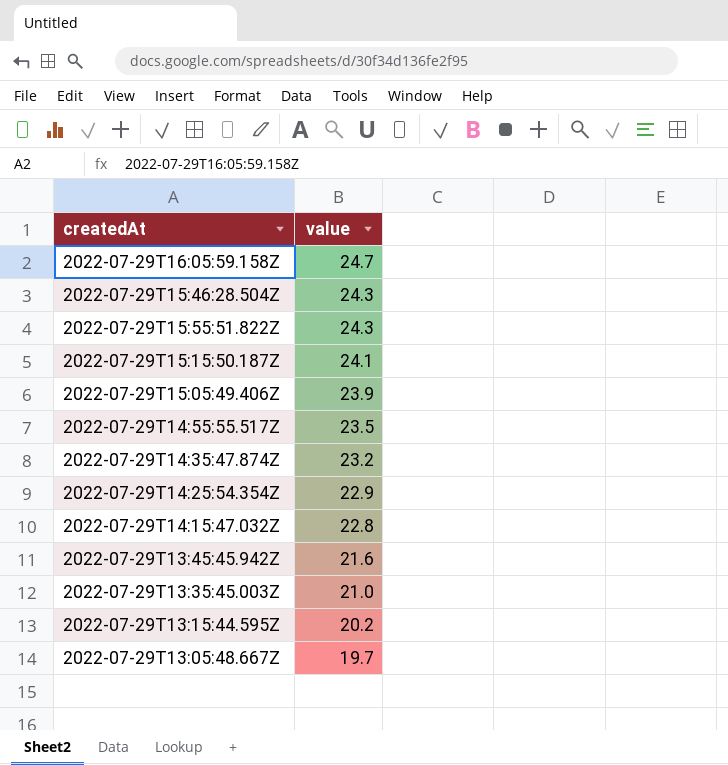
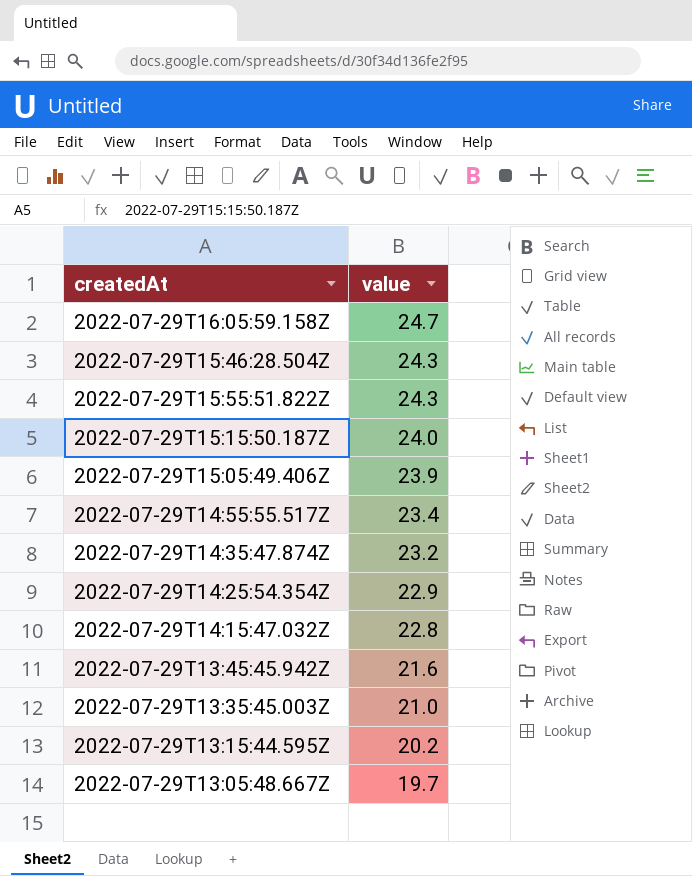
2022-07-29T15:15:50.187Z | value: 24.1 -> 24.0
2022-07-29T14:55:55.517Z | value: 23.5 -> 23.4

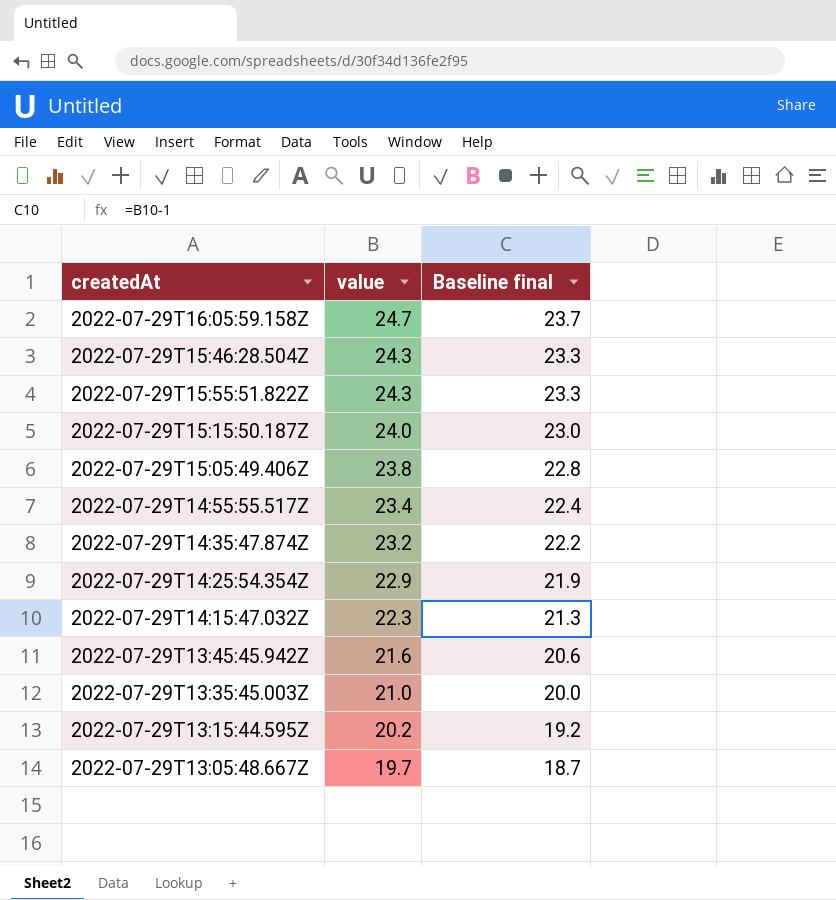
column Baseline final | formula: none -> [value] - 1
2022-07-29T15:05:49.406Z | value: 23.9 -> 23.8
2022-07-29T14:15:47.032Z | value: 22.8 -> 22.3

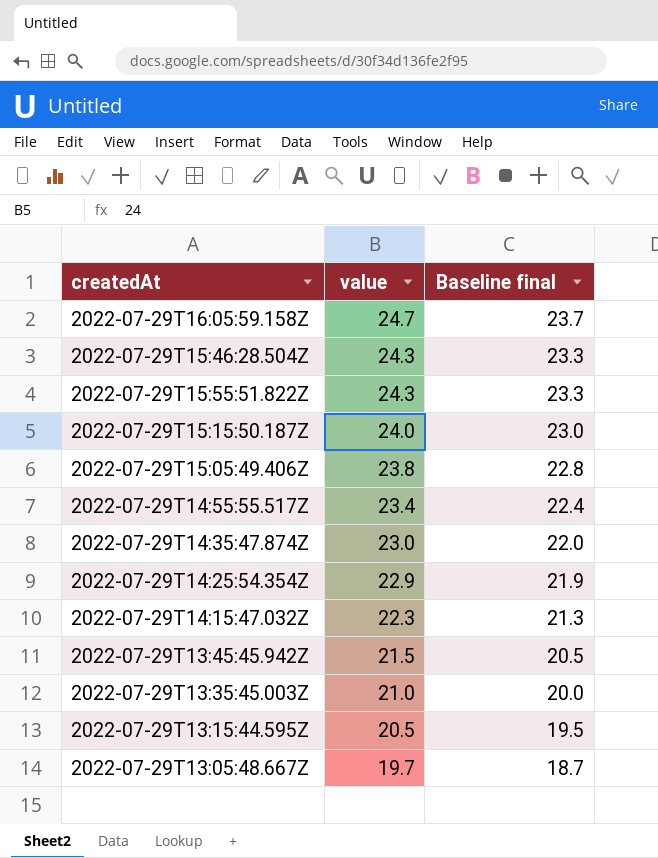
2022-07-29T14:35:47.874Z | value: 23.2 -> 23.0
2022-07-29T14:35:47.874Z | Baseline final: 22.2 -> 22.0
2022-07-29T13:45:45.942Z | value: 21.6 -> 21.5
2022-07-29T13:45:45.942Z | Baseline final: 20.6 -> 20.5
2022-07-29T13:15:44.595Z | value: 20.2 -> 20.5
2022-07-29T13:15:44.595Z | Baseline final: 19.2 -> 19.5

